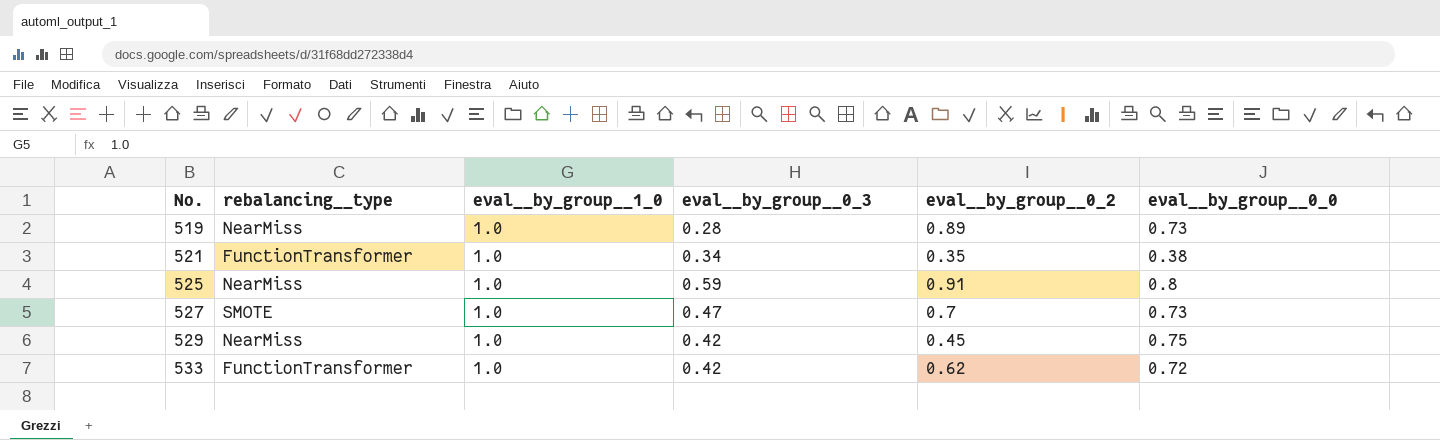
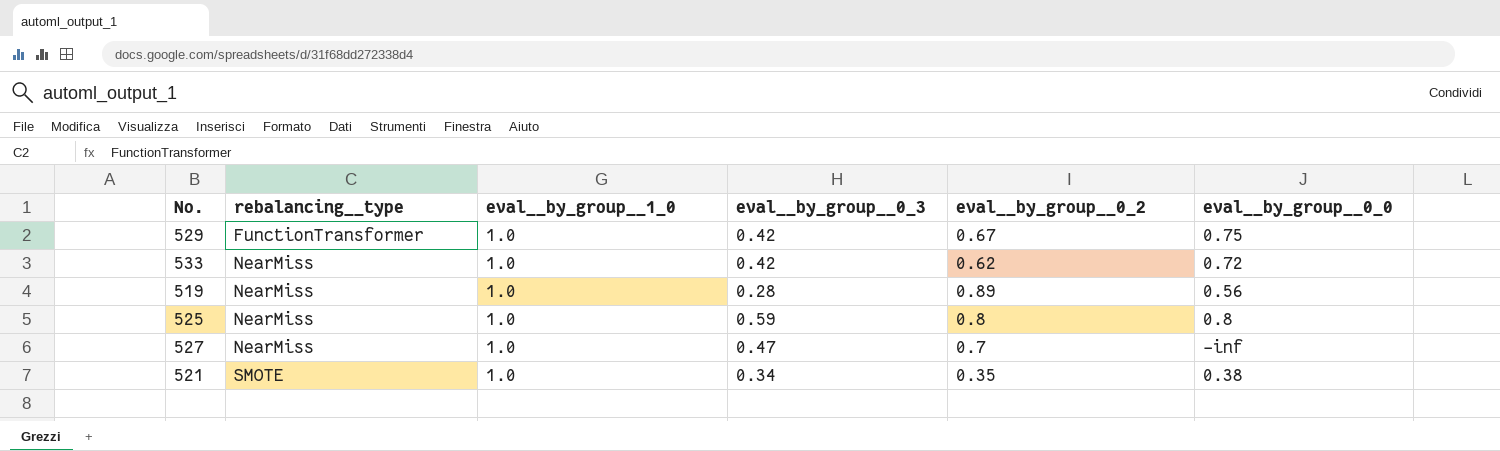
row order: No. ascending -> rebalancing__type ascending
529 | rebalancing__type: NearMiss -> FunctionTransformer
529 | eval__by_group__0_2: 0.45 -> 0.67
533 | rebalancing__type: FunctionTransformer -> NearMiss
519 | eval__by_group__0_0: 0.73 -> 0.56
525 | eval__by_group__0_2: 0.91 -> 0.8
527 | rebalancing__type: SMOTE -> NearMiss
527 | eval__by_group__0_0: 0.73 -> -inf
521 | rebalancing__type: FunctionTransformer -> SMOTE

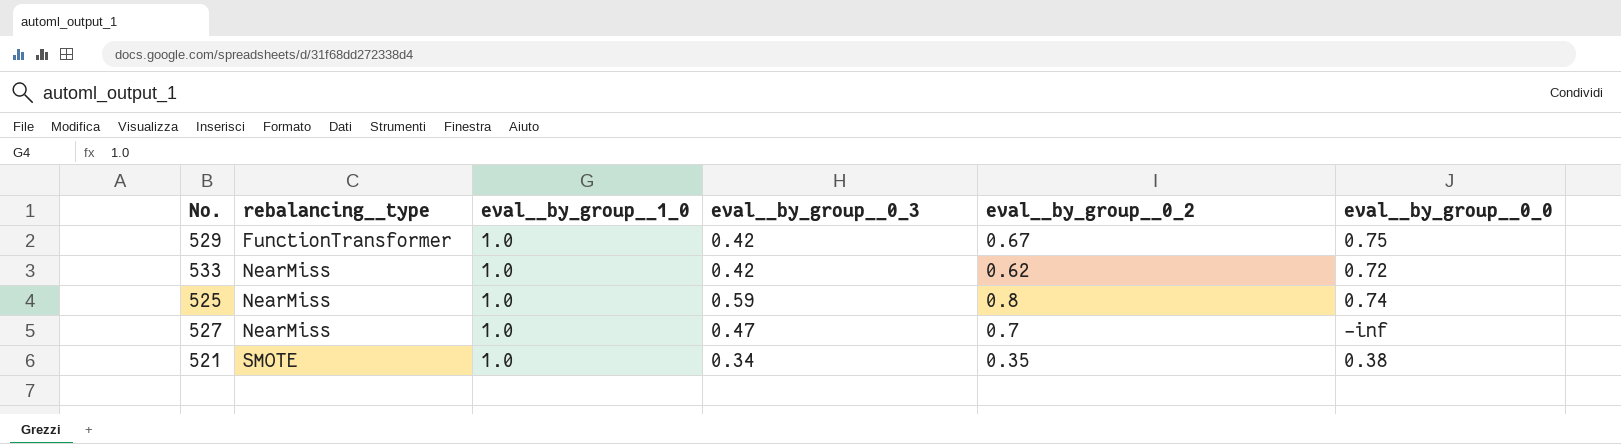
row 519: NearMiss | 1.0 | 0.28 | 0.89 | 0.56 -> none
525 | eval__by_group__0_0: 0.8 -> 0.74

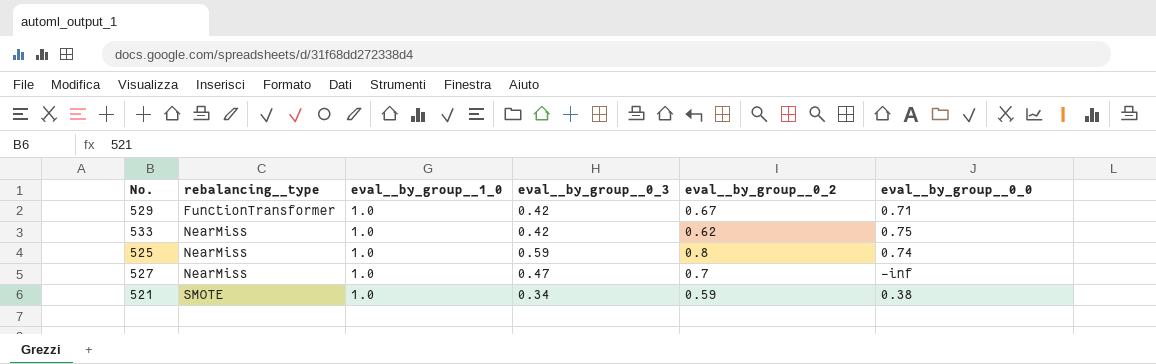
529 | eval__by_group__0_0: 0.75 -> 0.71
533 | eval__by_group__0_0: 0.72 -> 0.75
521 | eval__by_group__0_2: 0.35 -> 0.59

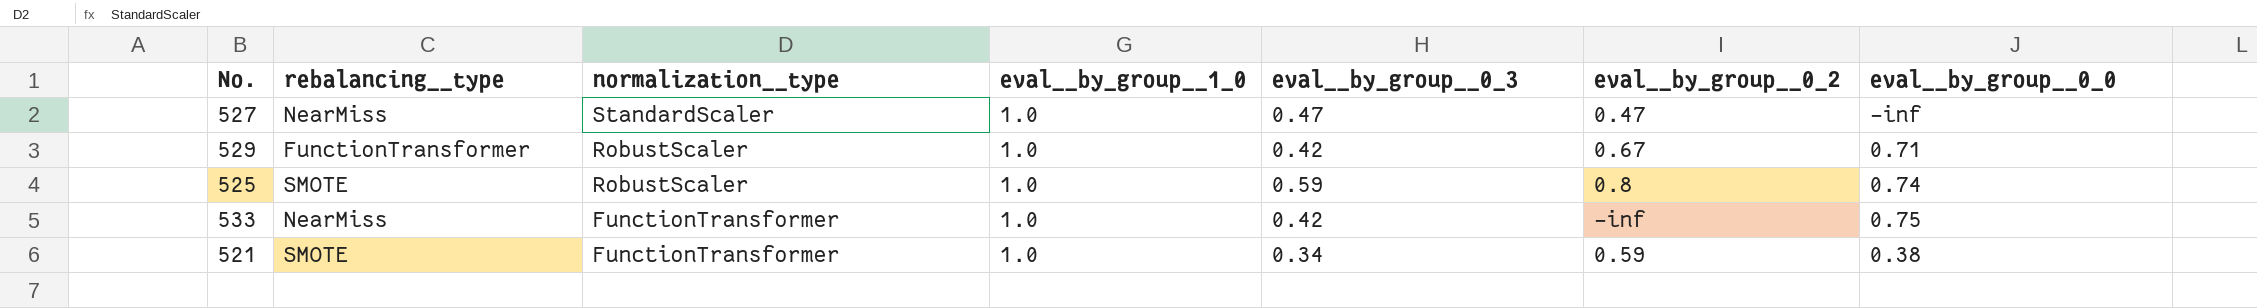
row order: rebalancing__type ascending -> normalization__type descending
column normalization__type | position: none -> 3
527 | eval__by_group__0_2: 0.7 -> 0.47
525 | rebalancing__type: NearMiss -> SMOTE
533 | eval__by_group__0_2: 0.62 -> -inf

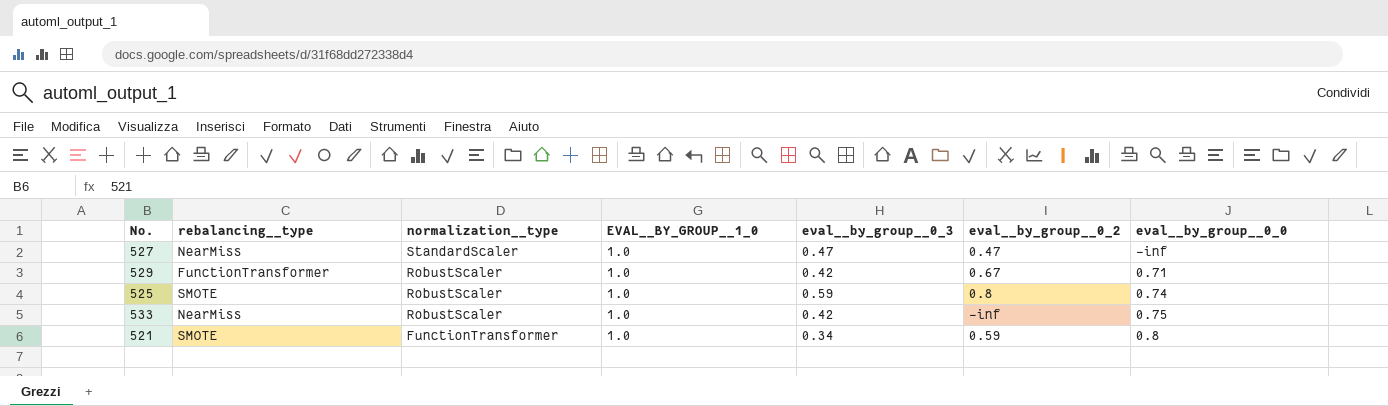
column name: eval__by_group__1_0 -> EVAL__BY_GROUP__1_0
533 | normalization__type: FunctionTransformer -> RobustScaler
521 | eval__by_group__0_0: 0.38 -> 0.8

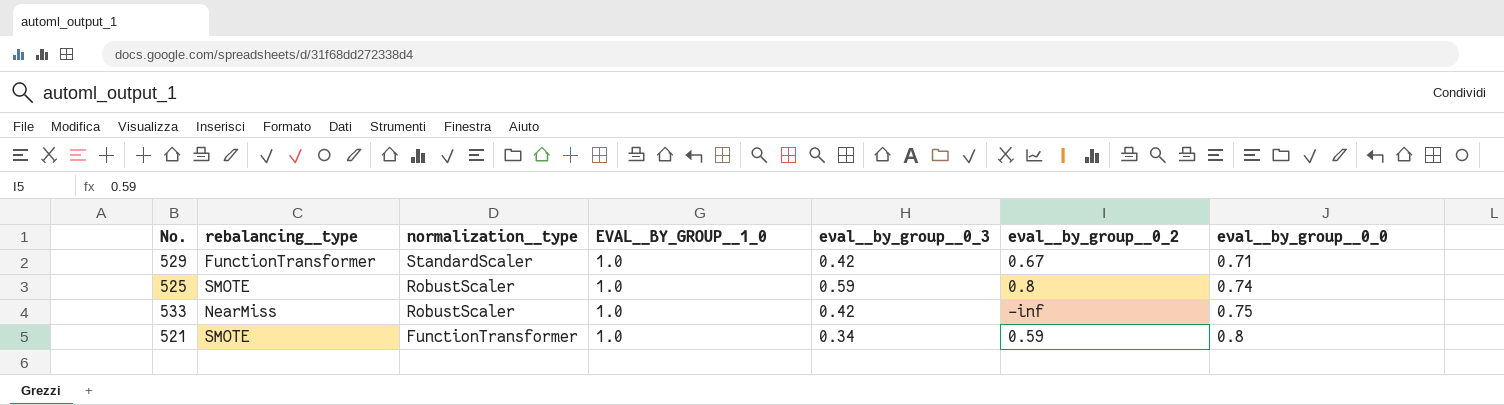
row 527: NearMiss | StandardScaler | 1.0 | 0.47 | 0.47 | -inf -> none
529 | normalization__type: RobustScaler -> StandardScaler

